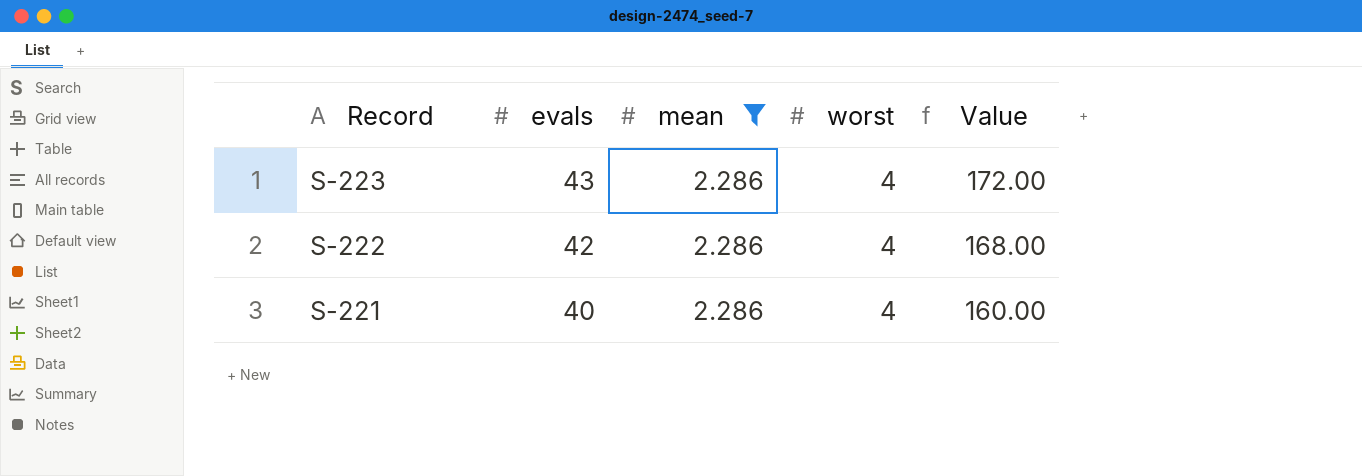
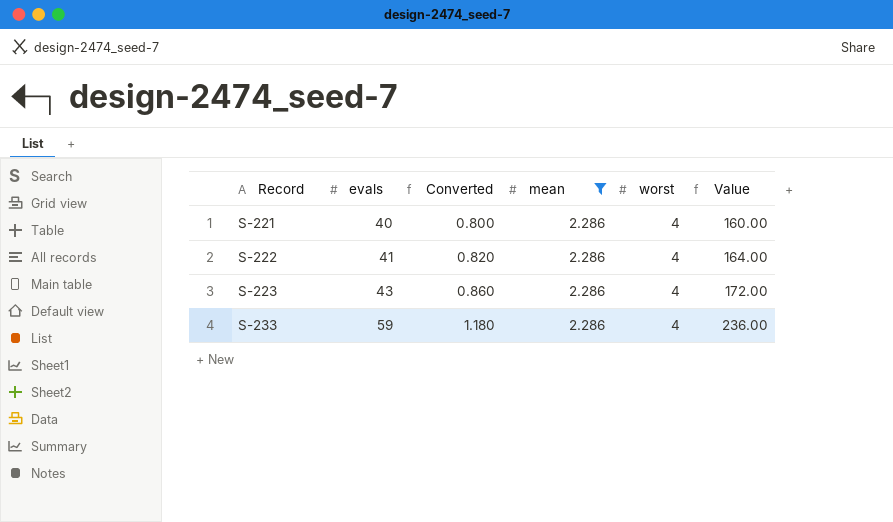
row order: Record descending -> Record ascending
column Converted | formula: none -> [evals] * 0.02
S-222 | evals: 42 -> 41
S-222 | Value: 168.00 -> 164.00
row S-233: none -> 59 | 1.180 | 2.286 | 4 | 236.00

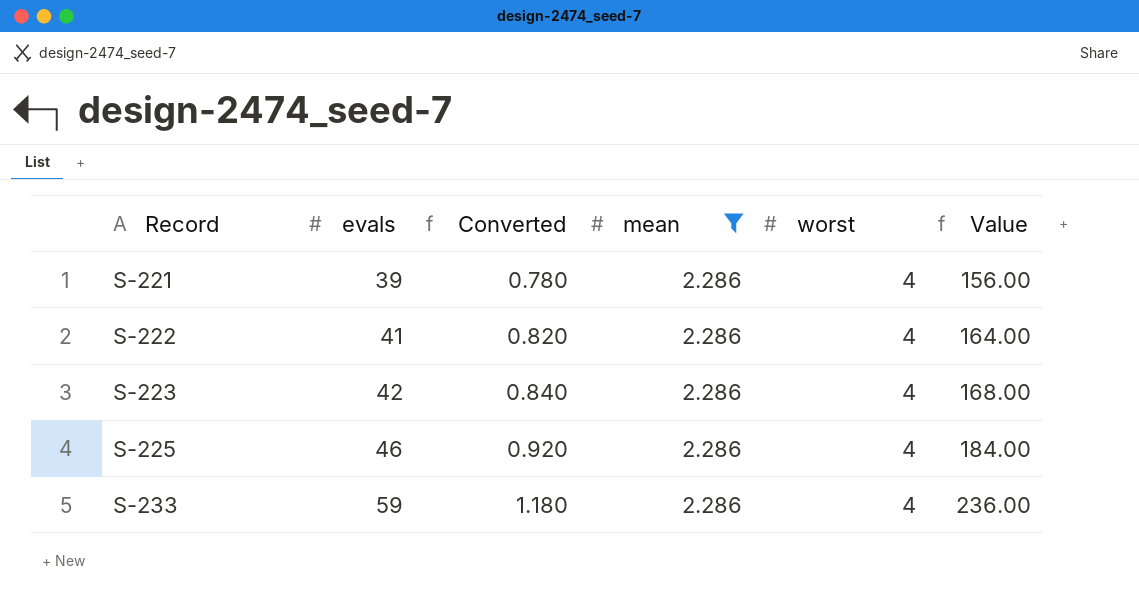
S-221 | evals: 40 -> 39
S-221 | Converted: 0.800 -> 0.780
S-221 | Value: 160.00 -> 156.00
S-223 | evals: 43 -> 42
S-223 | Converted: 0.860 -> 0.840
S-223 | Value: 172.00 -> 168.00
row S-225: none -> 46 | 0.920 | 2.286 | 4 | 184.00

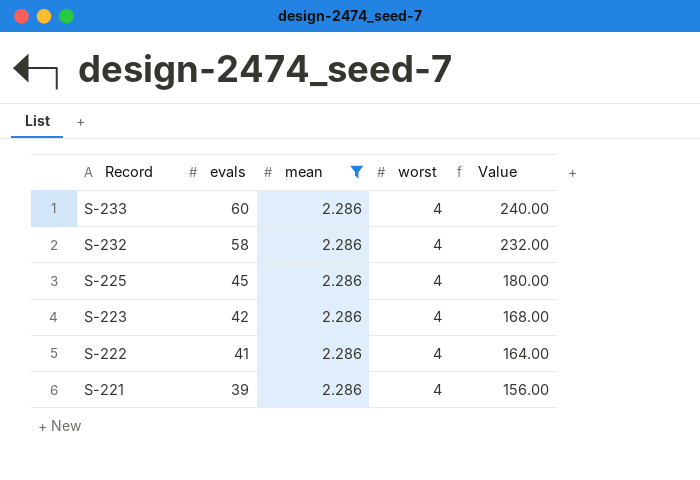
row order: Record ascending -> Record descending
column Converted | formula: [evals] * 0.02 -> none
S-233 | evals: 59 -> 60
S-233 | Value: 236.00 -> 240.00
row S-232: none -> 58 | 2.286 | 4 | 232.00
S-225 | evals: 46 -> 45
S-225 | Value: 184.00 -> 180.00

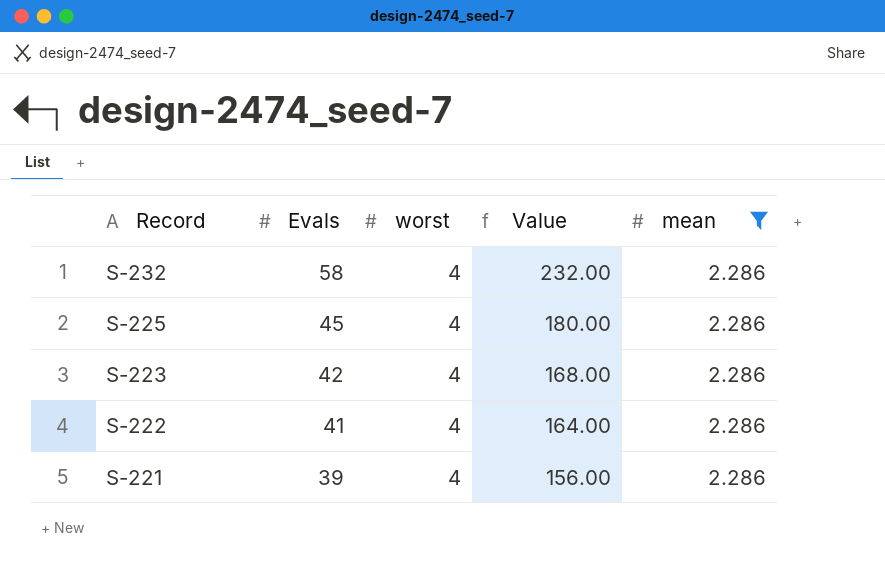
column name: evals -> Evals
column mean | position: 3 -> 5
row S-233: 60 | 2.286 | 4 | 240.00 -> none

